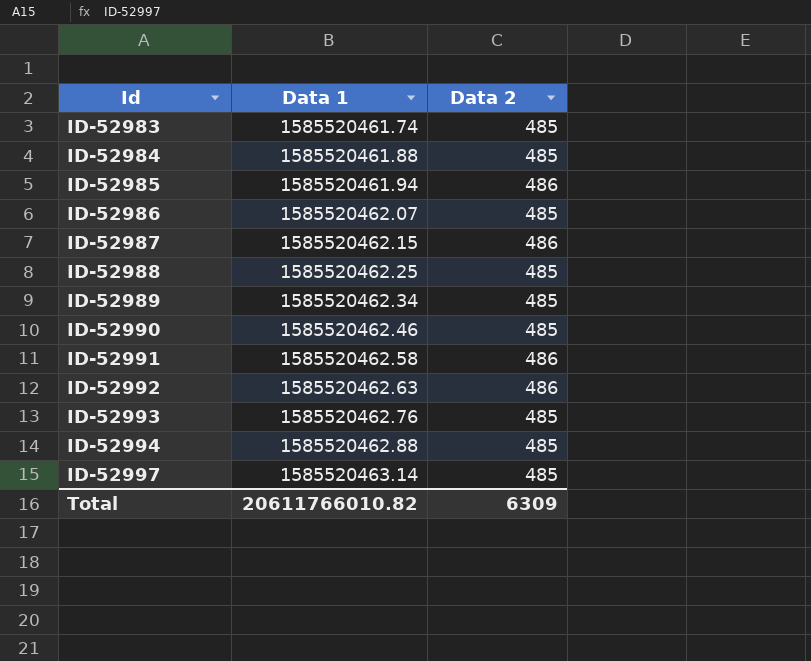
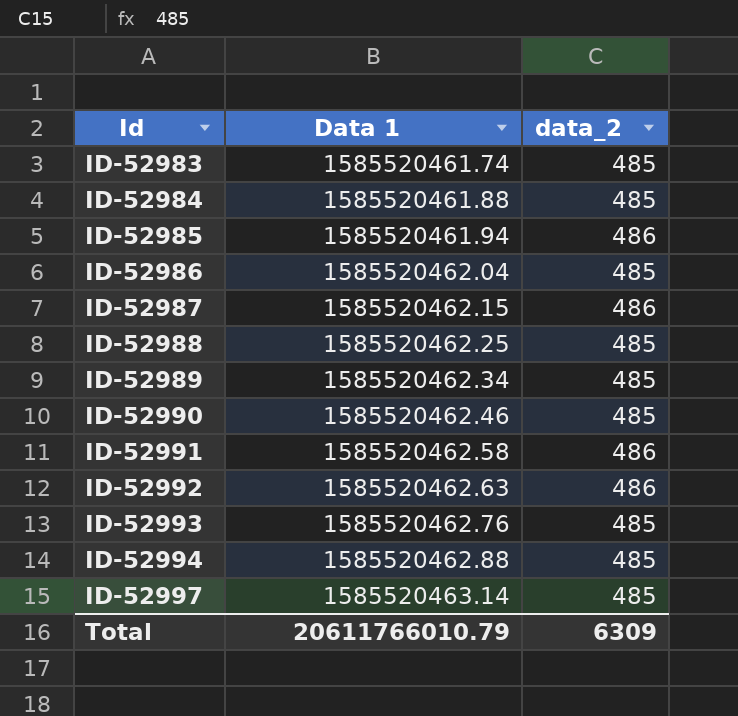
column name: Data 2 -> data_2
ID-52986 | Data 1: 1585520462.07 -> 1585520462.04
Total | Data 1: 20611766010.82 -> 20611766010.79

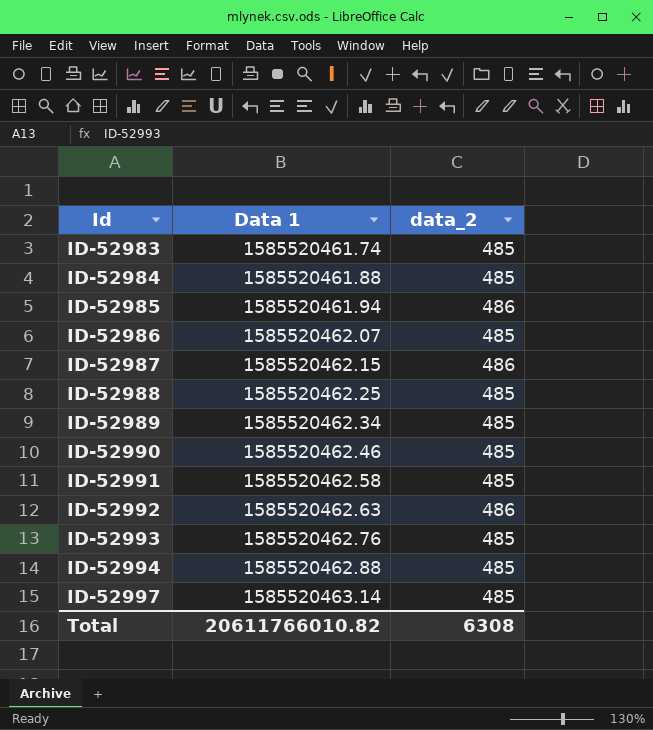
ID-52986 | Data 1: 1585520462.04 -> 1585520462.07
ID-52991 | data_2: 486 -> 485
Total | Data 1: 20611766010.79 -> 20611766010.82
Total | data_2: 6309 -> 6308

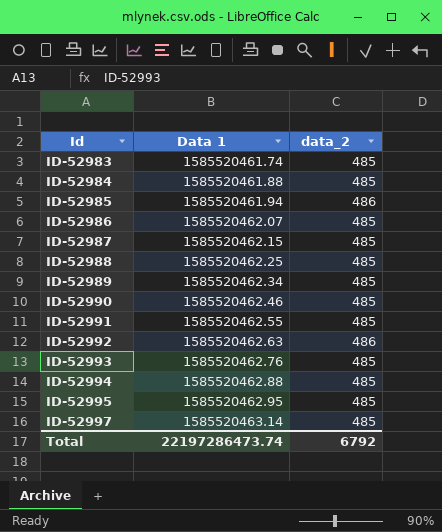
ID-52987 | data_2: 486 -> 485
ID-52991 | Data 1: 1585520462.58 -> 1585520462.55
row ID-52995: none -> 1585520462.95 | 485
Total | Data 1: 20611766010.82 -> 22197286473.74
Total | data_2: 6308 -> 6792

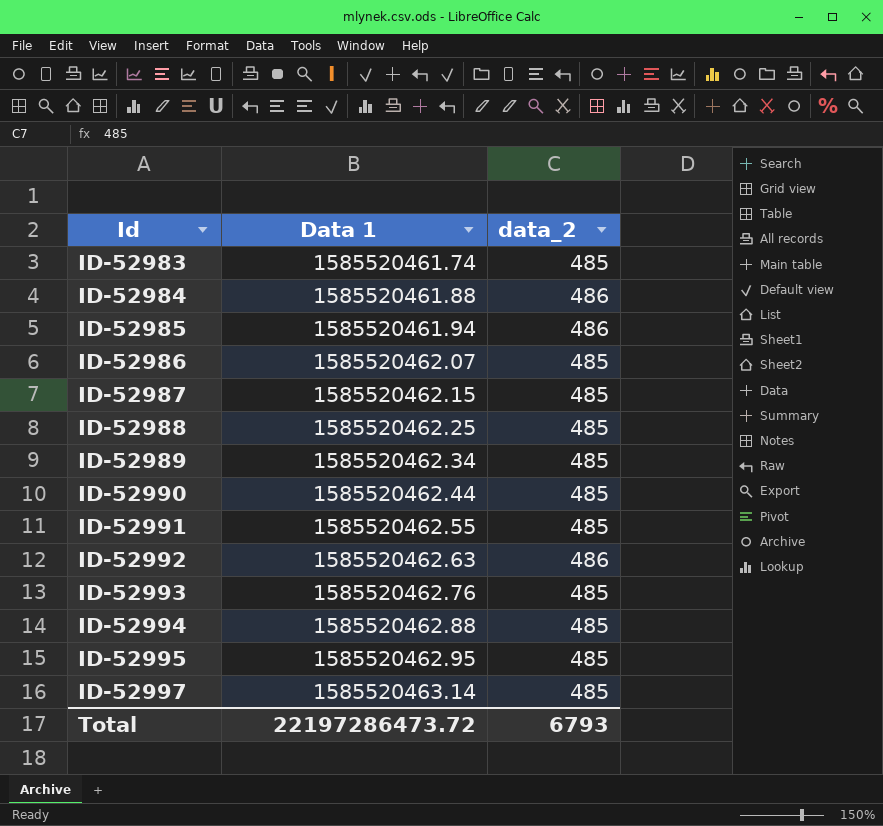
ID-52984 | data_2: 485 -> 486
ID-52990 | Data 1: 1585520462.46 -> 1585520462.44
Total | Data 1: 22197286473.74 -> 22197286473.72
Total | data_2: 6792 -> 6793

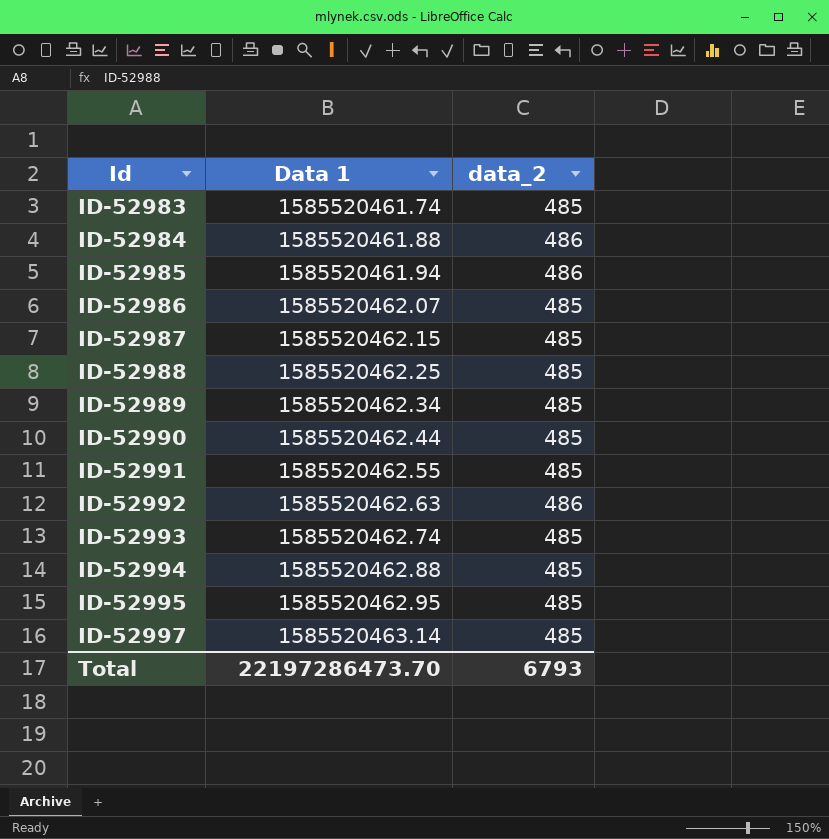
ID-52993 | Data 1: 1585520462.76 -> 1585520462.74
Total | Data 1: 22197286473.72 -> 22197286473.70

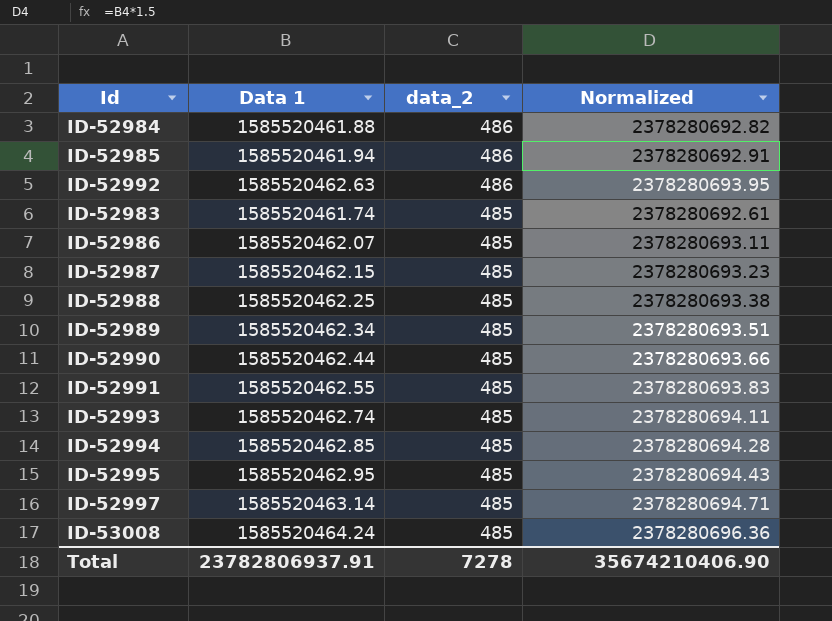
row order: Id ascending -> data_2 descending
column Normalized | formula: none -> [Data 1] * 1.5
ID-52994 | Data 1: 1585520462.88 -> 1585520462.85
row ID-53008: none -> 1585520464.24 | 485 | 2378280696.36
Total | Data 1: 22197286473.70 -> 23782806937.91
Total | data_2: 6793 -> 7278

